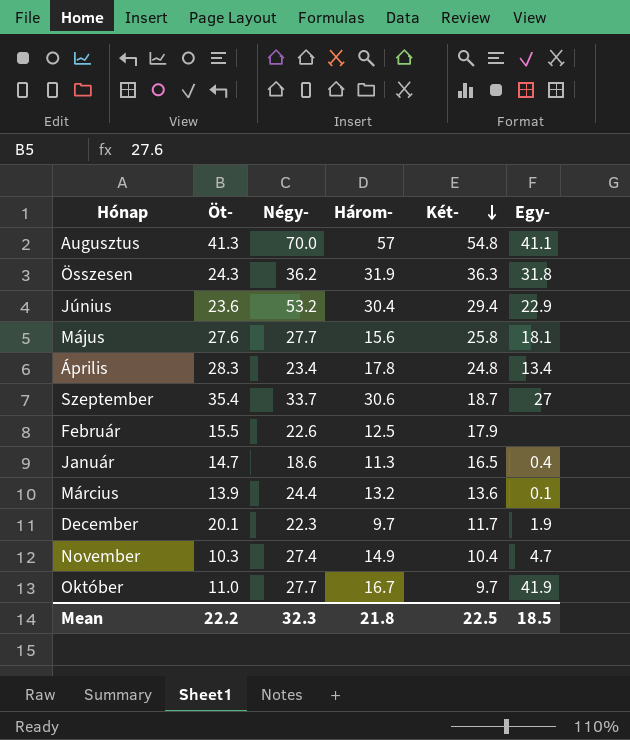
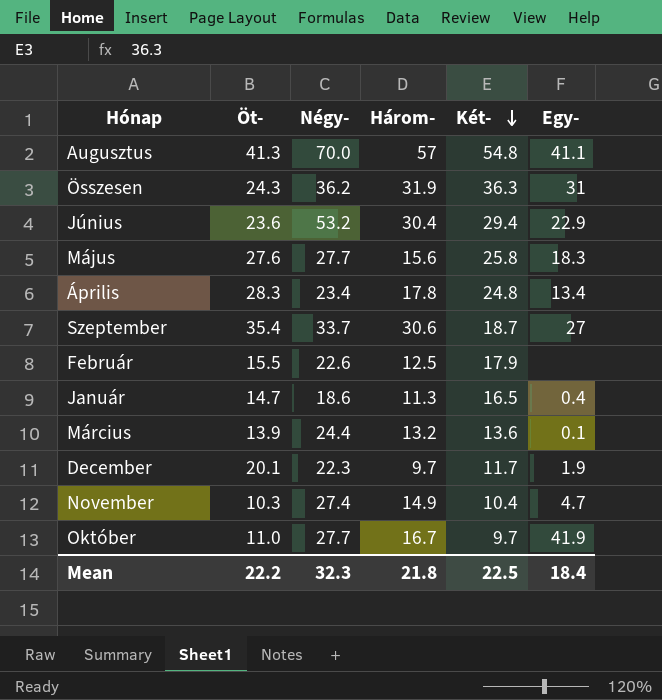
Összesen | Egy-: 31.8 -> 31
Május | Egy-: 18.1 -> 18.3
Mean | Egy-: 18.5 -> 18.4

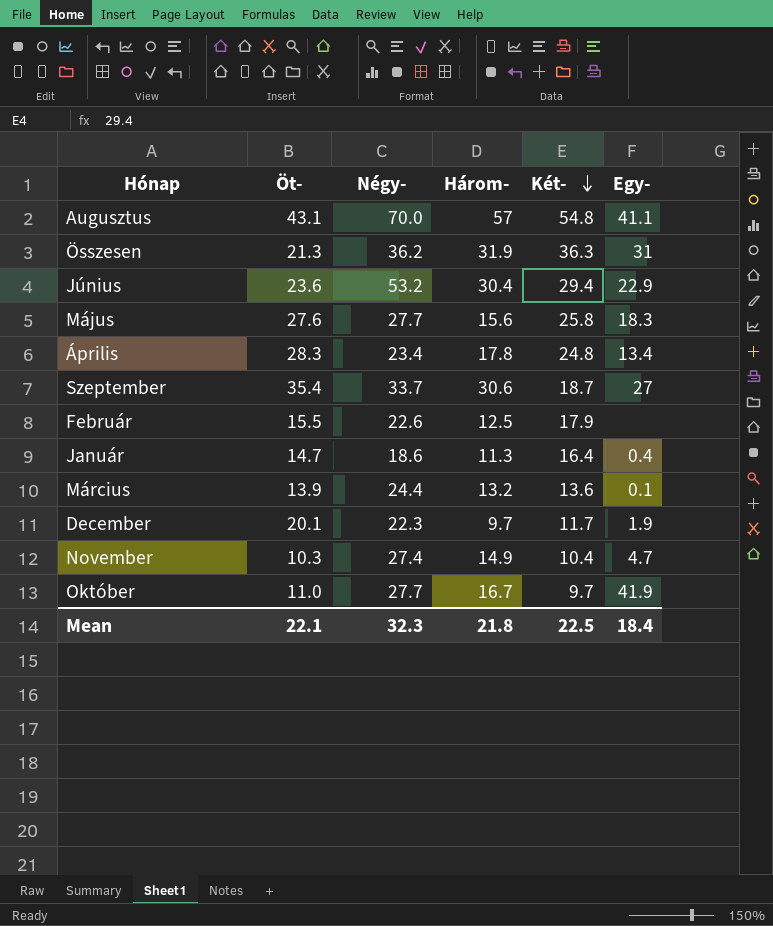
Augusztus | Öt-: 41.3 -> 43.1
Összesen | Öt-: 24.3 -> 21.3
Január | Két-: 16.5 -> 16.4
Mean | Öt-: 22.2 -> 22.1

